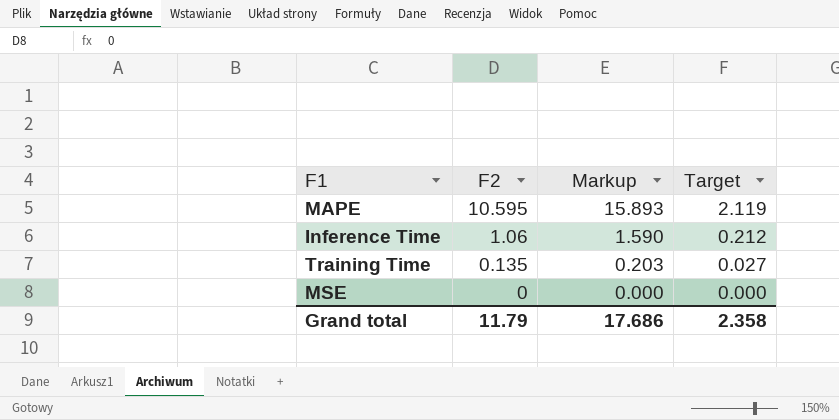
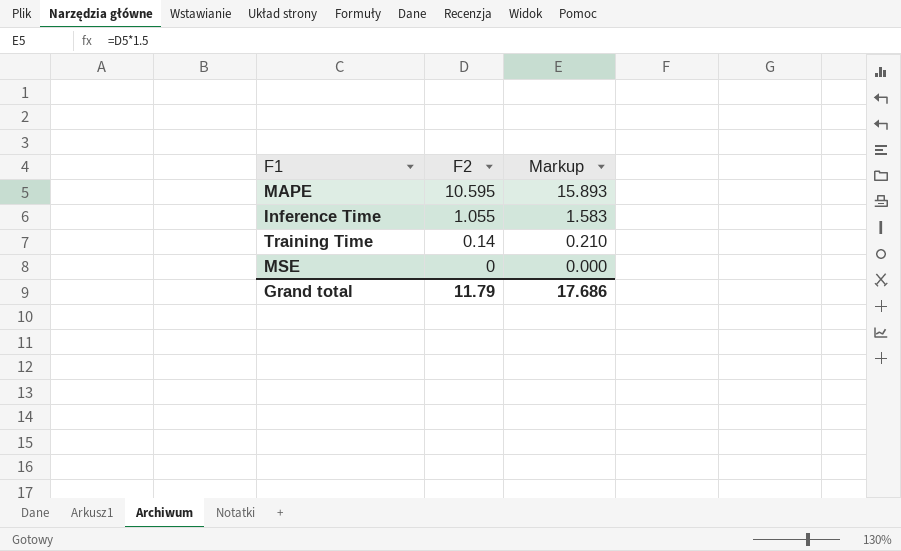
column Target | formula: [F2] * 0.2 -> none
Inference Time | F2: 1.06 -> 1.055
Inference Time | Markup: 1.590 -> 1.583
Training Time | F2: 0.135 -> 0.14
Training Time | Markup: 0.203 -> 0.210

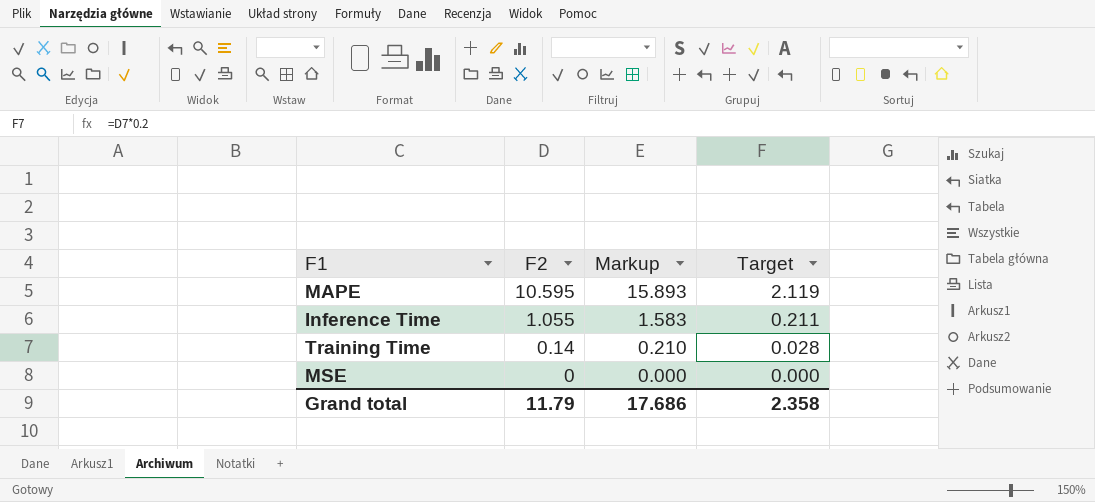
column Target | formula: none -> [F2] * 0.2

